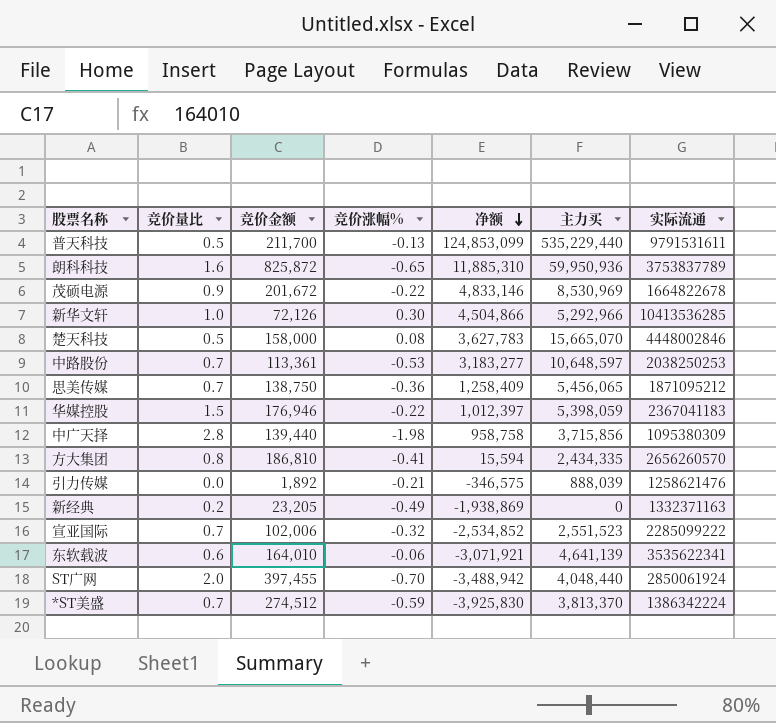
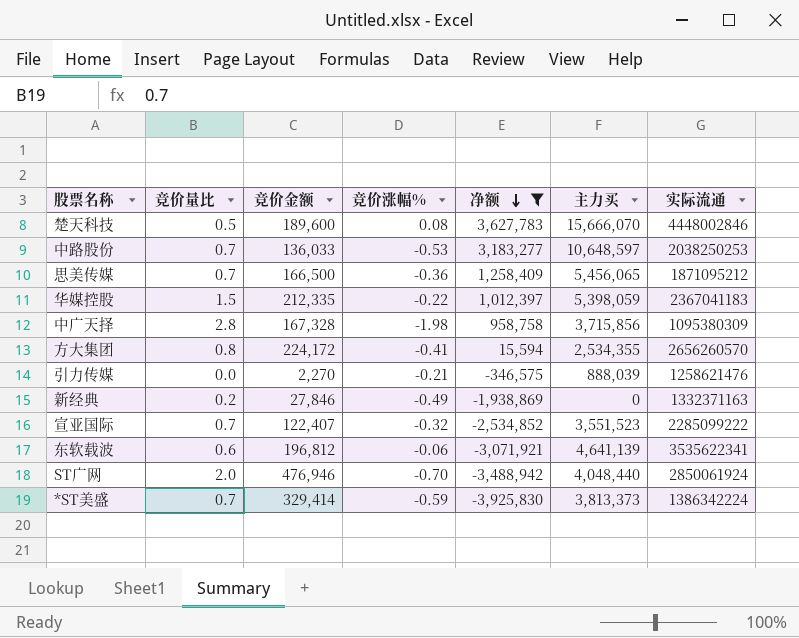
filter: none -> 净额 <= 3,627,783
楚天科技 | 竞价金额: 158,000 -> 189,600
楚天科技 | 主力买: 15,665,070 -> 15,666,070
中路股份 | 竞价金额: 113,361 -> 136,033
思美传媒 | 竞价金额: 138,750 -> 166,500
华媒控股 | 竞价金额: 176,946 -> 212,335
中广天择 | 竞价金额: 139,440 -> 167,328
方大集团 | 竞价金额: 186,810 -> 224,172
方大集团 | 主力买: 2,434,335 -> 2,534,355
引力传媒 | 竞价金额: 1,892 -> 2,270
新经典 | 竞价金额: 23,205 -> 27,846
宣亚国际 | 竞价金额: 102,006 -> 122,407
宣亚国际 | 主力买: 2,551,523 -> 3,551,523
东软载波 | 竞价金额: 164,010 -> 196,812
ST广网 | 竞价金额: 397,455 -> 476,946
*ST美盛 | 竞价金额: 274,512 -> 329,414
*ST美盛 | 主力买: 3,813,370 -> 3,813,373

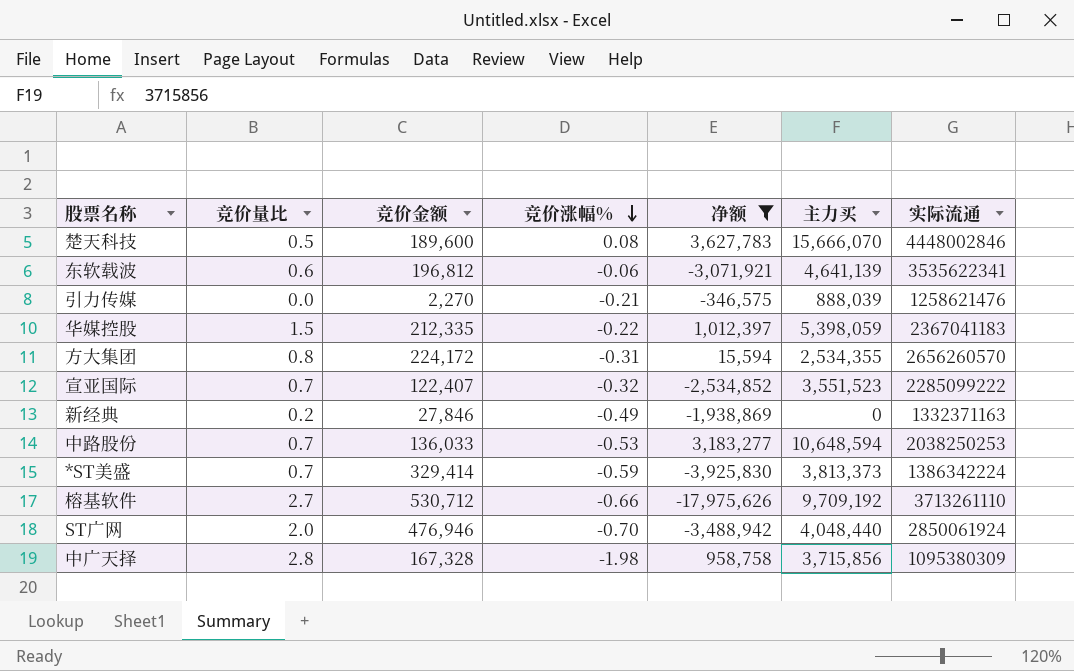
row order: 净额 descending -> 竞价涨幅% descending
row 思美传媒: 0.7 | 166,500 | -0.36 | 1,258,409 | 5,456,065 | 1871095212 -> none
方大集团 | 竞价涨幅%: -0.41 -> -0.31
中路股份 | 主力买: 10,648,597 -> 10,648,594
row 榕基软件: none -> 2.7 | 530,712 | -0.66 | -17,975,626 | 9,709,192 | 3713261110

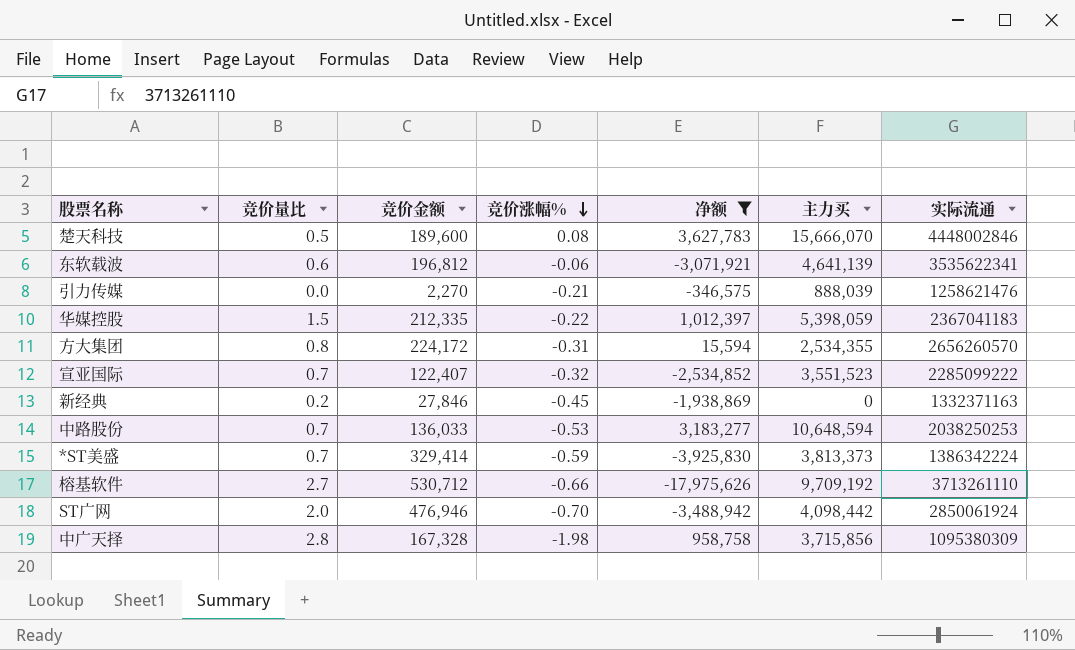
新经典 | 竞价涨幅%: -0.49 -> -0.45
ST广网 | 主力买: 4,048,440 -> 4,098,442

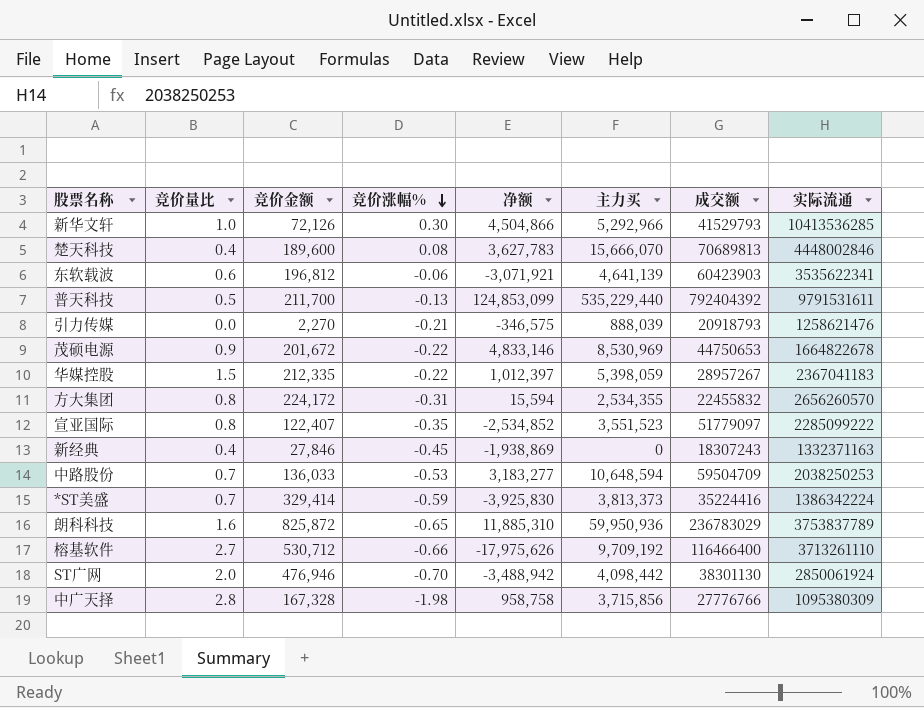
filter: 净额 <= 3,627,783 -> none
column 成交额 | position: none -> 7
楚天科技 | 竞价量比: 0.5 -> 0.4
宣亚国际 | 竞价量比: 0.7 -> 0.8
宣亚国际 | 竞价涨幅%: -0.32 -> -0.35
新经典 | 竞价量比: 0.2 -> 0.4

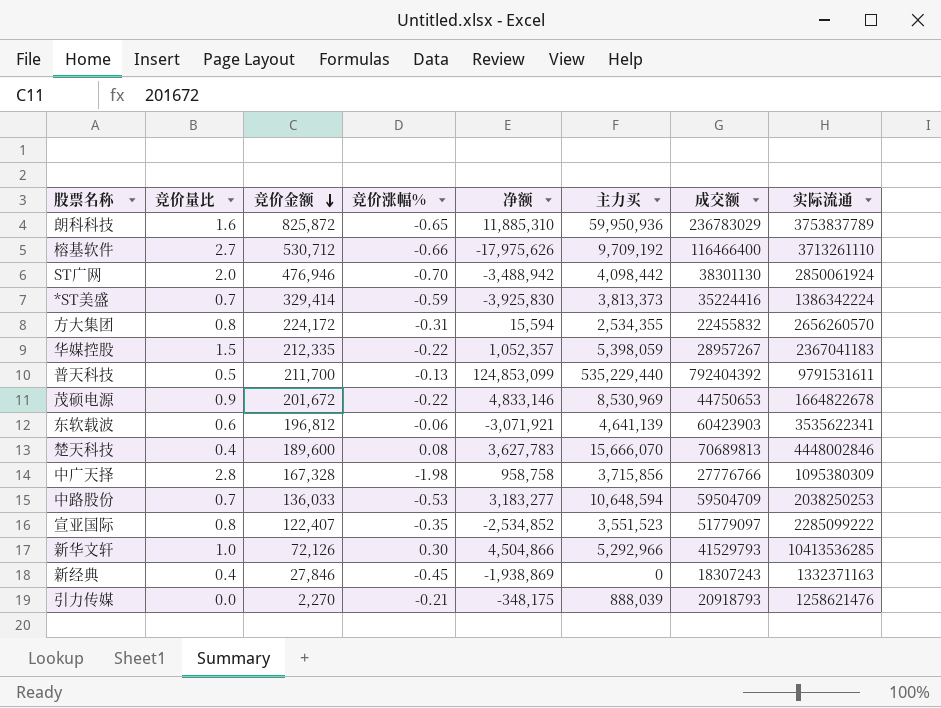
row order: 竞价涨幅% descending -> 竞价金额 descending
华媒控股 | 净额: 1,012,397 -> 1,052,357
引力传媒 | 净额: -346,575 -> -348,175

